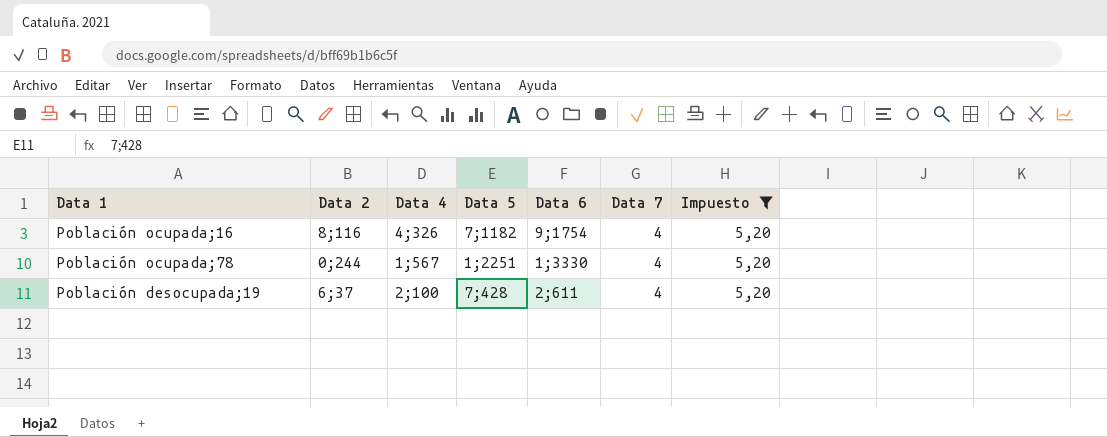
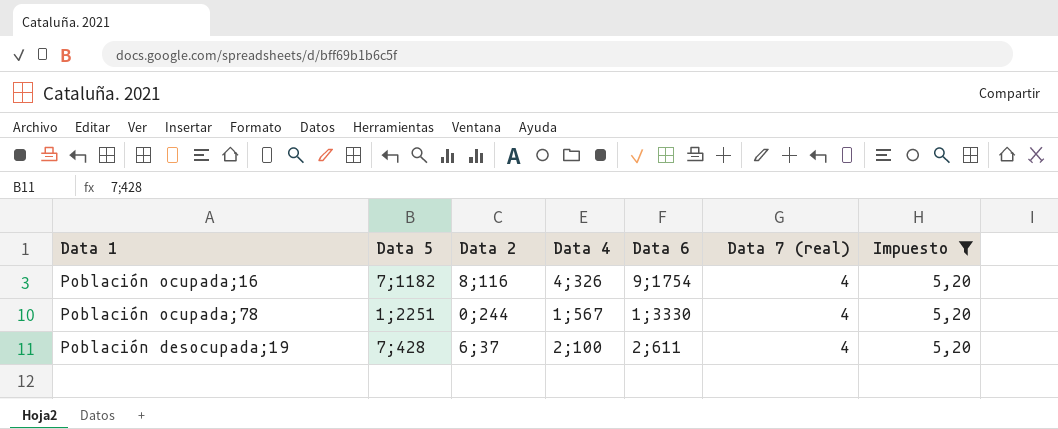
column Data 5 | position: 4 -> 2
column name: Data 7 -> Data 7 (real)

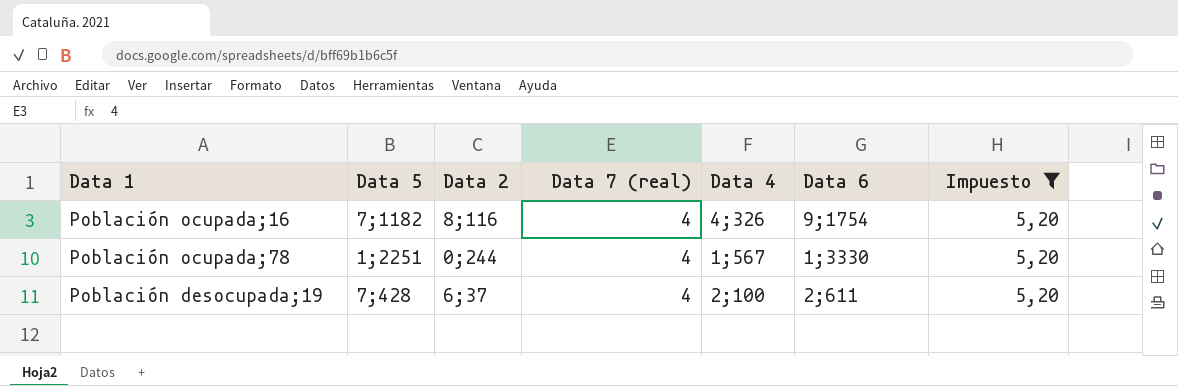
column Data 7 (real) | position: 6 -> 4

